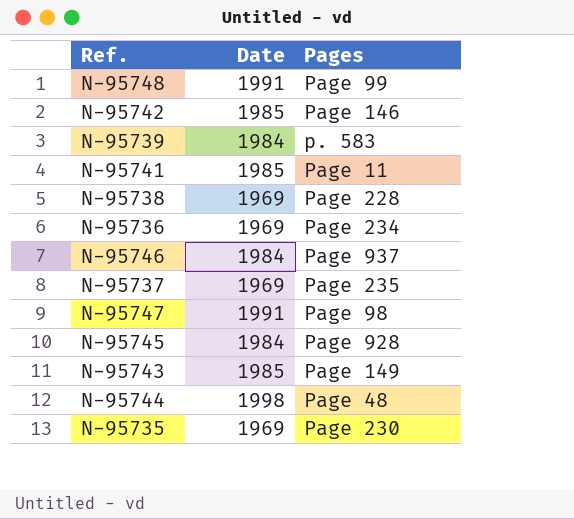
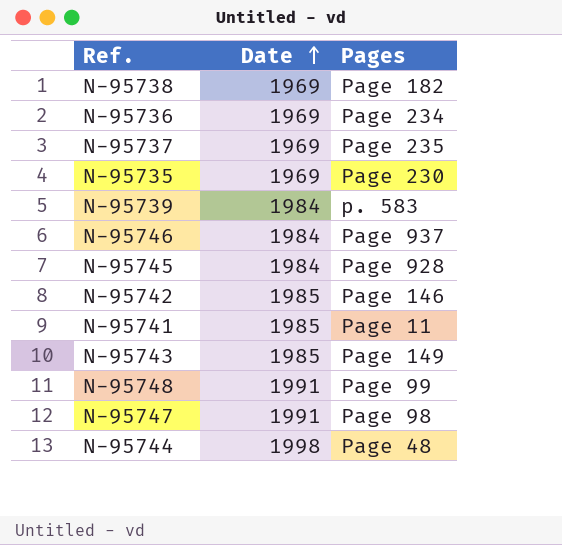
row order: none -> Date ascending
N-95738 | Pages: Page 228 -> Page 182

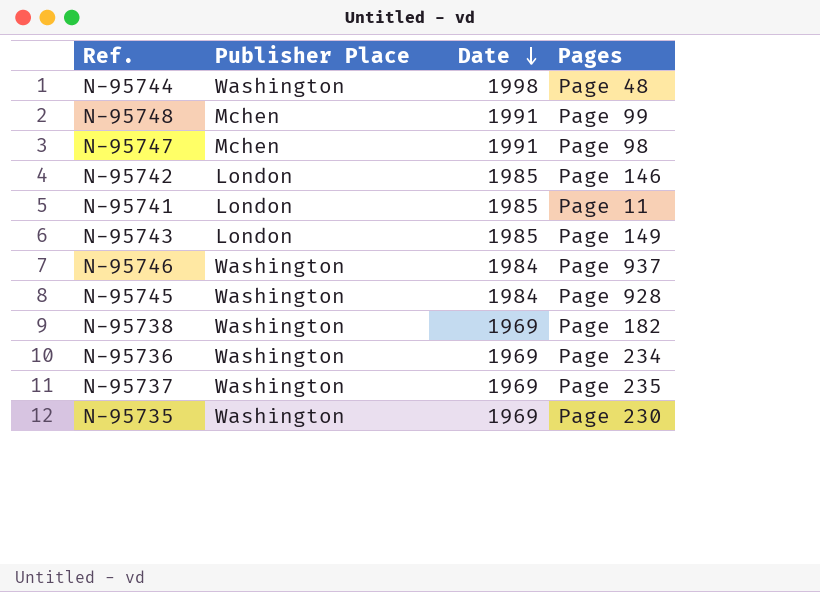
row order: Date ascending -> Date descending
column Publisher Place | position: none -> 2
row N-95739: 1984 | p. 583 -> none

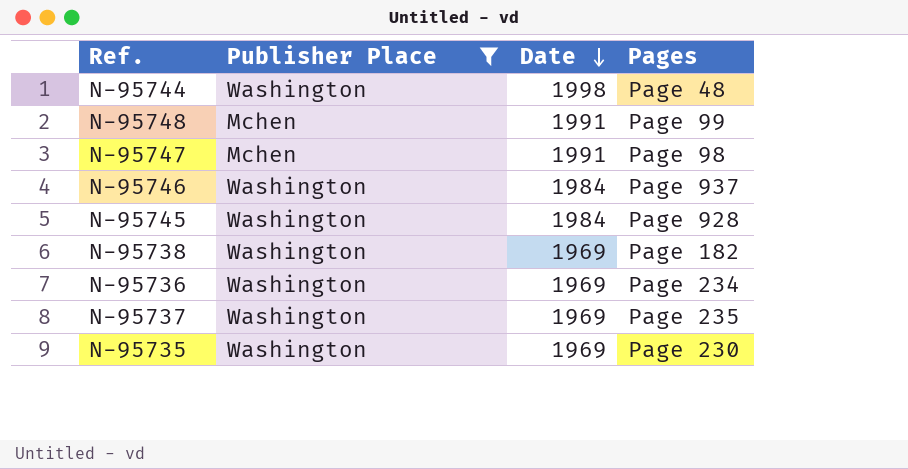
filter: none -> Publisher Place != London

